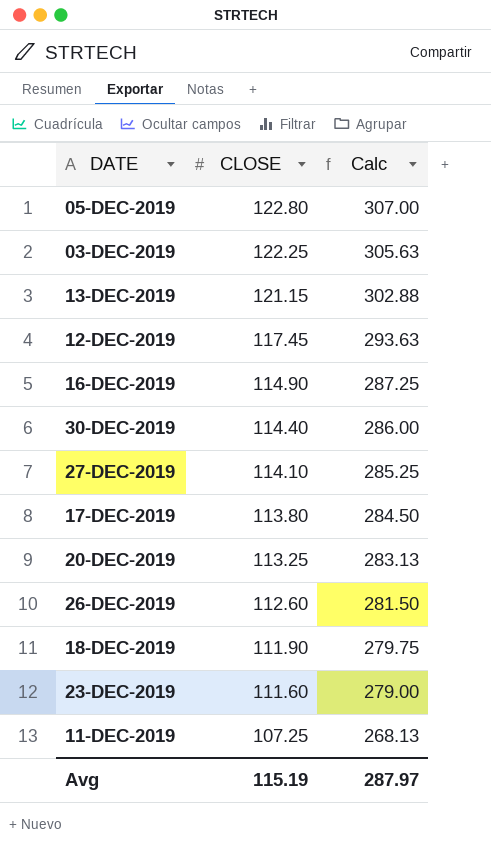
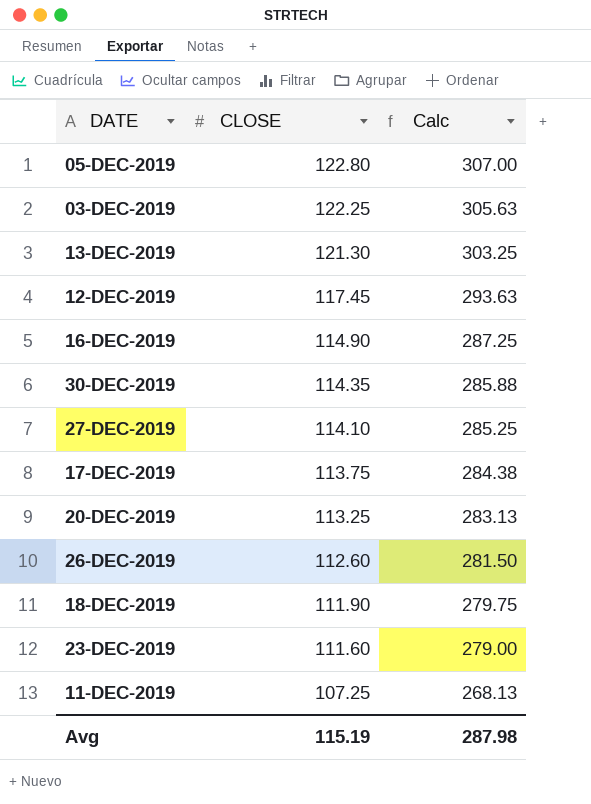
13-DEC-2019 | CLOSE: 121.15 -> 121.30
13-DEC-2019 | Calc: 302.88 -> 303.25
30-DEC-2019 | CLOSE: 114.40 -> 114.35
30-DEC-2019 | Calc: 286.00 -> 285.88
17-DEC-2019 | CLOSE: 113.80 -> 113.75
17-DEC-2019 | Calc: 284.50 -> 284.38
Avg | Calc: 287.97 -> 287.98

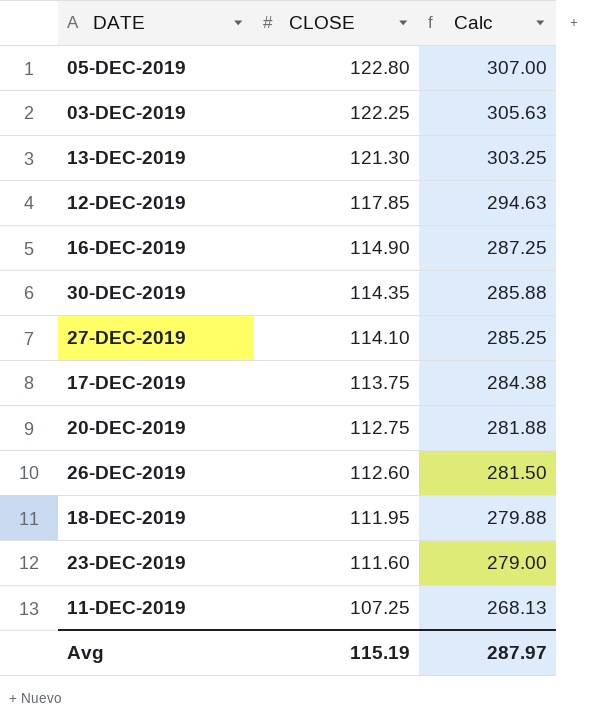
12-DEC-2019 | CLOSE: 117.45 -> 117.85
12-DEC-2019 | Calc: 293.63 -> 294.63
20-DEC-2019 | CLOSE: 113.25 -> 112.75
20-DEC-2019 | Calc: 283.13 -> 281.88
18-DEC-2019 | CLOSE: 111.90 -> 111.95
18-DEC-2019 | Calc: 279.75 -> 279.88
Avg | Calc: 287.98 -> 287.97

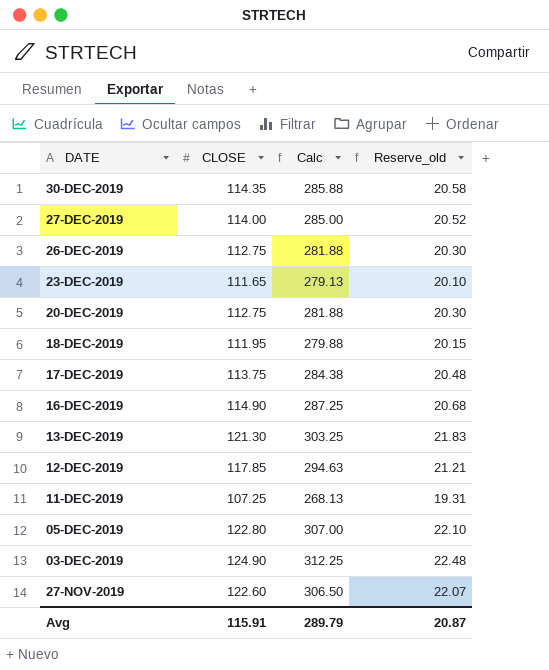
row order: CLOSE descending -> DATE descending
column Reserve_old | formula: none -> [CLOSE] * 0.18
27-DEC-2019 | CLOSE: 114.10 -> 114.00
27-DEC-2019 | Calc: 285.25 -> 285.00
26-DEC-2019 | CLOSE: 112.60 -> 112.75
26-DEC-2019 | Calc: 281.50 -> 281.88
23-DEC-2019 | CLOSE: 111.60 -> 111.65
23-DEC-2019 | Calc: 279.00 -> 279.13
03-DEC-2019 | CLOSE: 122.25 -> 124.90
03-DEC-2019 | Calc: 305.63 -> 312.25
row 27-NOV-2019: none -> 122.60 | 306.50 | 22.07
Avg | CLOSE: 115.19 -> 115.91
Avg | Calc: 287.97 -> 289.79

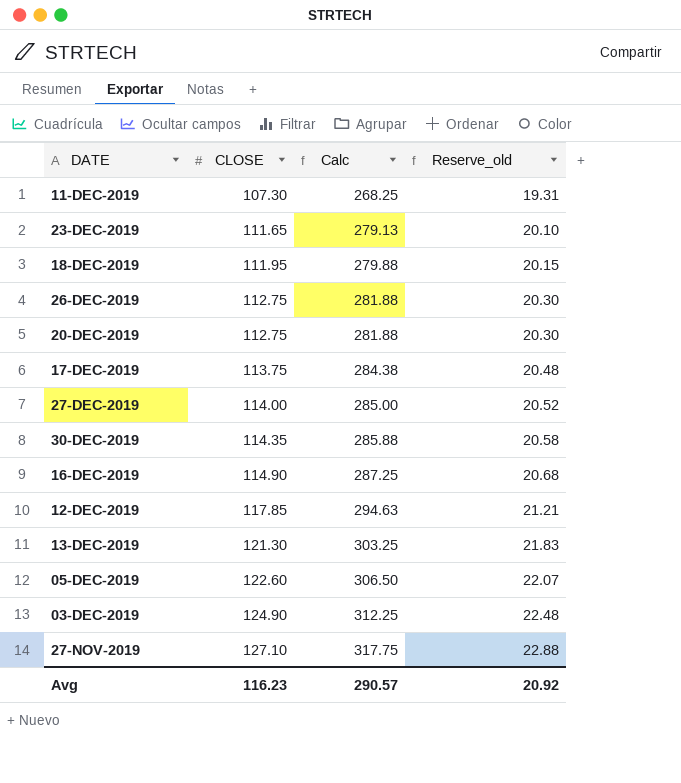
row order: DATE descending -> CLOSE ascending
11-DEC-2019 | CLOSE: 107.25 -> 107.30
11-DEC-2019 | Calc: 268.13 -> 268.25
05-DEC-2019 | CLOSE: 122.80 -> 122.60
05-DEC-2019 | Calc: 307.00 -> 306.50
05-DEC-2019 | Reserve_old: 22.10 -> 22.07
27-NOV-2019 | CLOSE: 122.60 -> 127.10
27-NOV-2019 | Calc: 306.50 -> 317.75
27-NOV-2019 | Reserve_old: 22.07 -> 22.88
Avg | CLOSE: 115.91 -> 116.23
Avg | Calc: 289.79 -> 290.57
Avg | Reserve_old: 20.87 -> 20.92

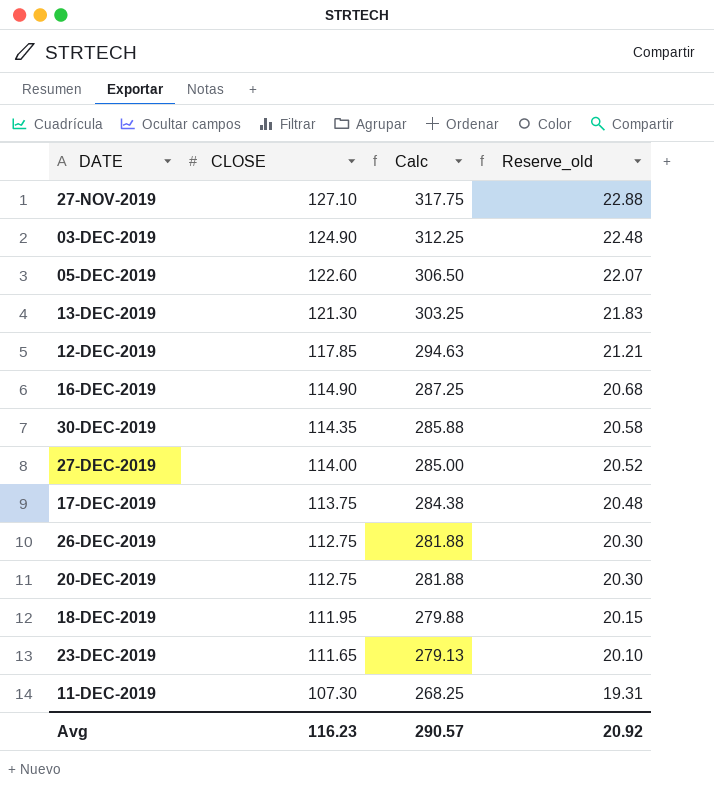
row order: CLOSE ascending -> CLOSE descending

